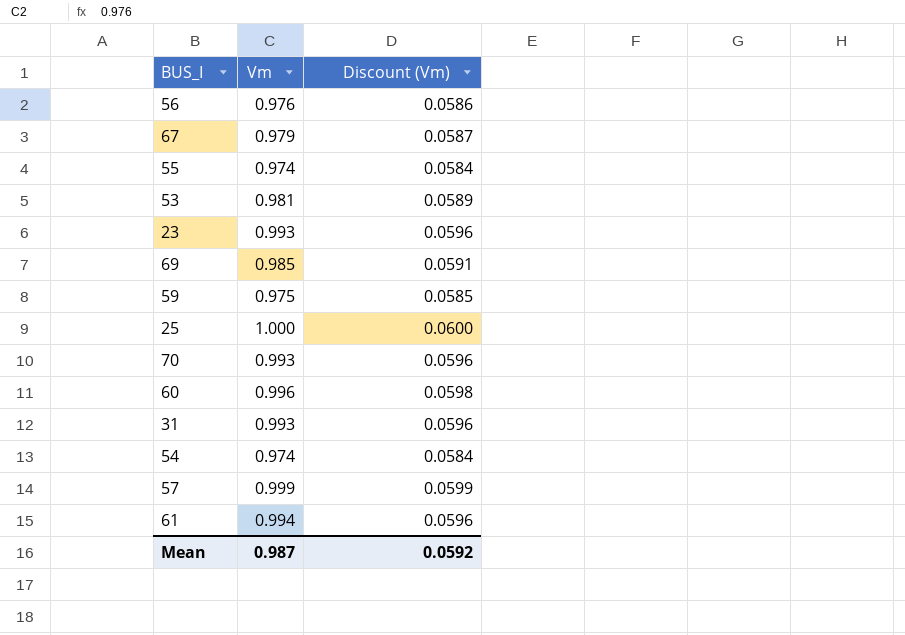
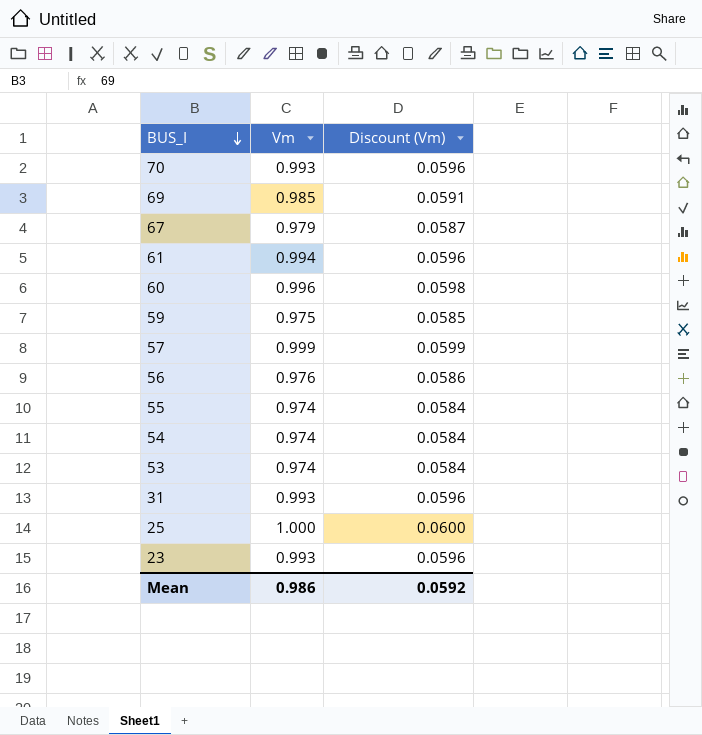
row order: none -> BUS_I descending
53 | Vm: 0.981 -> 0.974
53 | Discount (Vm): 0.0589 -> 0.0584
Mean | Vm: 0.987 -> 0.986

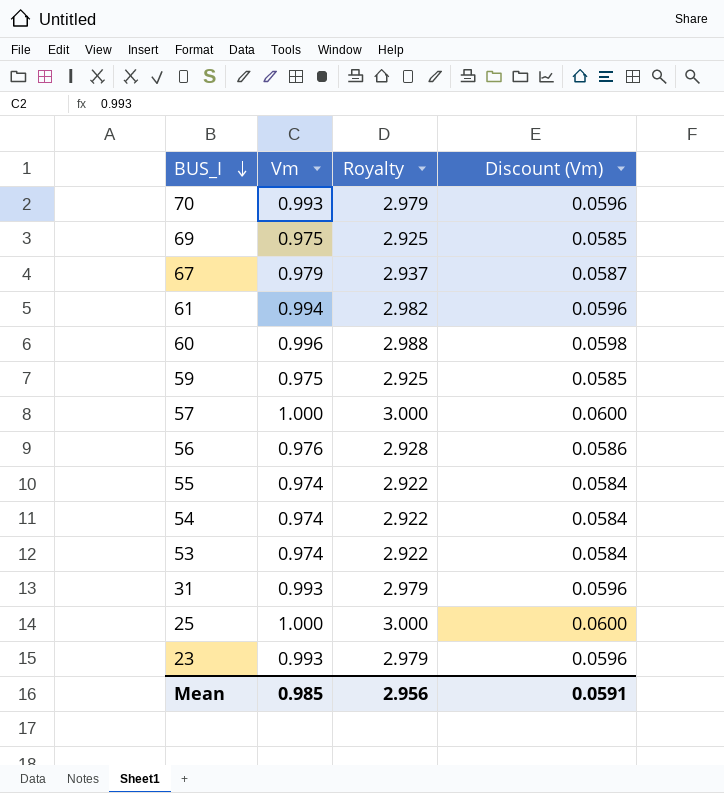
column Royalty | formula: none -> [Vm] * 3
69 | Vm: 0.985 -> 0.975
69 | Discount (Vm): 0.0591 -> 0.0585
57 | Vm: 0.999 -> 1.000
57 | Discount (Vm): 0.0599 -> 0.0600
Mean | Vm: 0.986 -> 0.985
Mean | Discount (Vm): 0.0592 -> 0.0591

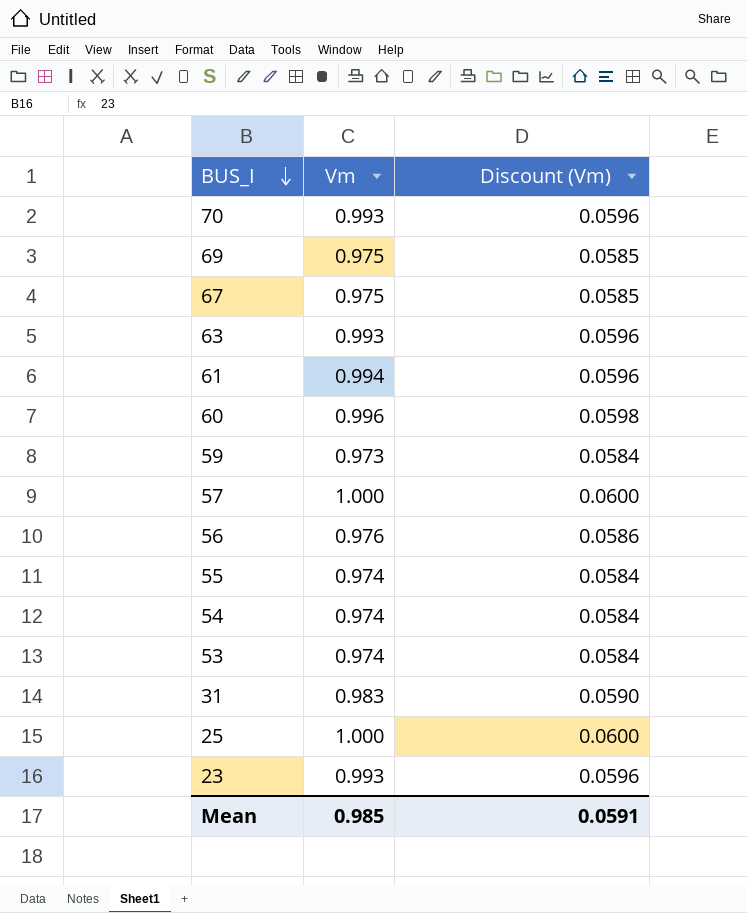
column Royalty | formula: [Vm] * 3 -> none
67 | Vm: 0.979 -> 0.975
67 | Discount (Vm): 0.0587 -> 0.0585
row 63: none -> 0.993 | 0.0596
59 | Vm: 0.975 -> 0.973
59 | Discount (Vm): 0.0585 -> 0.0584
31 | Vm: 0.993 -> 0.983
31 | Discount (Vm): 0.0596 -> 0.0590

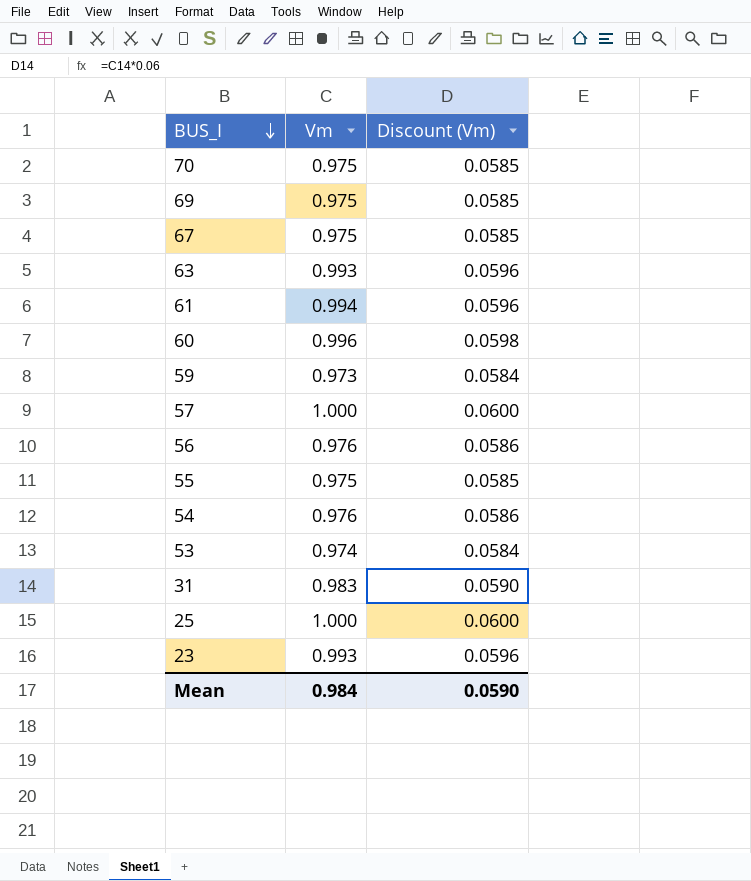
70 | Vm: 0.993 -> 0.975
70 | Discount (Vm): 0.0596 -> 0.0585
55 | Vm: 0.974 -> 0.975
55 | Discount (Vm): 0.0584 -> 0.0585
54 | Vm: 0.974 -> 0.976
54 | Discount (Vm): 0.0584 -> 0.0586
Mean | Vm: 0.985 -> 0.984
Mean | Discount (Vm): 0.0591 -> 0.0590

